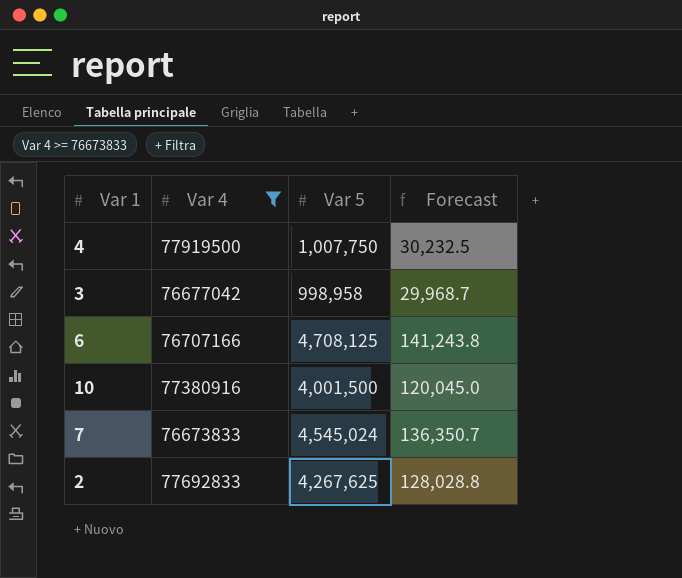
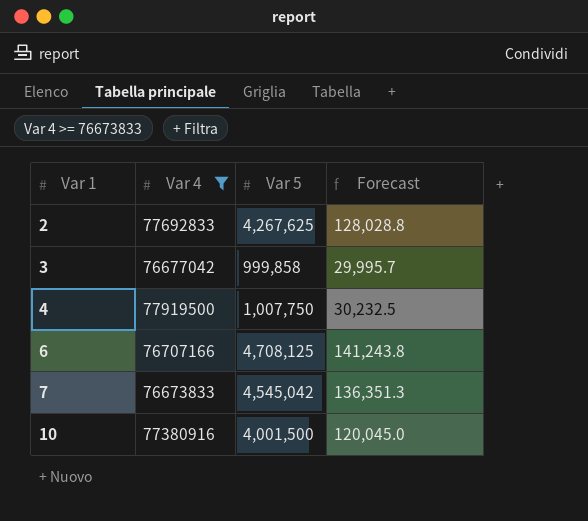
row order: none -> Var 1 ascending
3 | Var 5: 998,958 -> 999,858
3 | Forecast: 29,968.7 -> 29,995.7
7 | Var 5: 4,545,024 -> 4,545,042
7 | Forecast: 136,350.7 -> 136,351.3

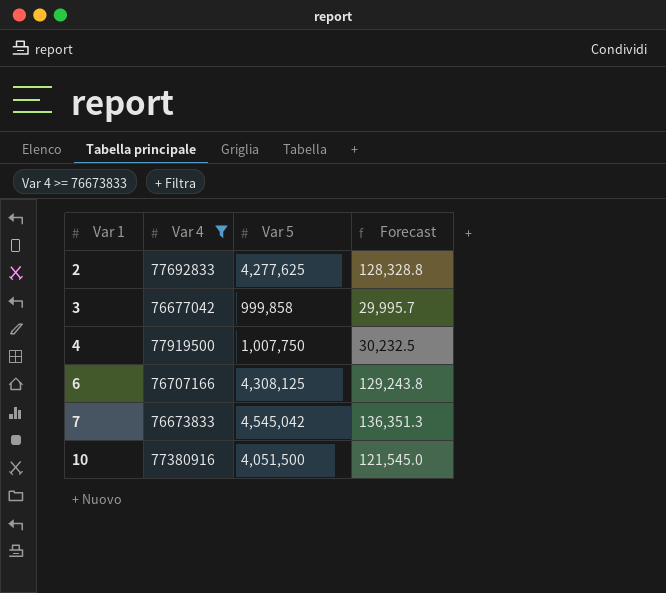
2 | Var 5: 4,267,625 -> 4,277,625
2 | Forecast: 128,028.8 -> 128,328.8
6 | Var 5: 4,708,125 -> 4,308,125
6 | Forecast: 141,243.8 -> 129,243.8
10 | Var 5: 4,001,500 -> 4,051,500
10 | Forecast: 120,045.0 -> 121,545.0

